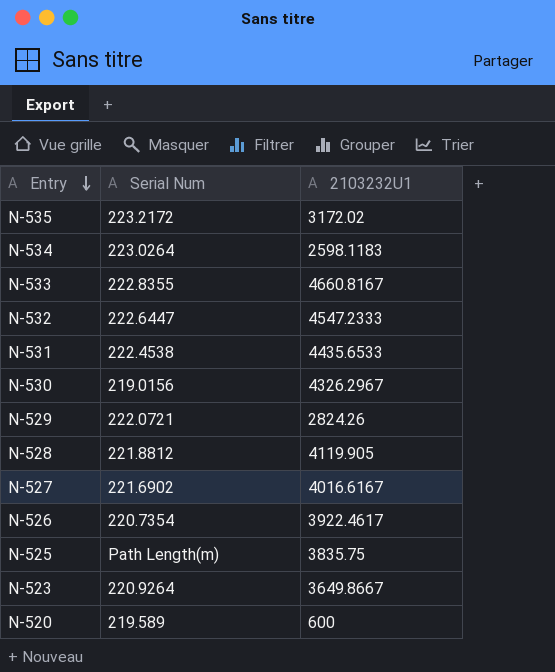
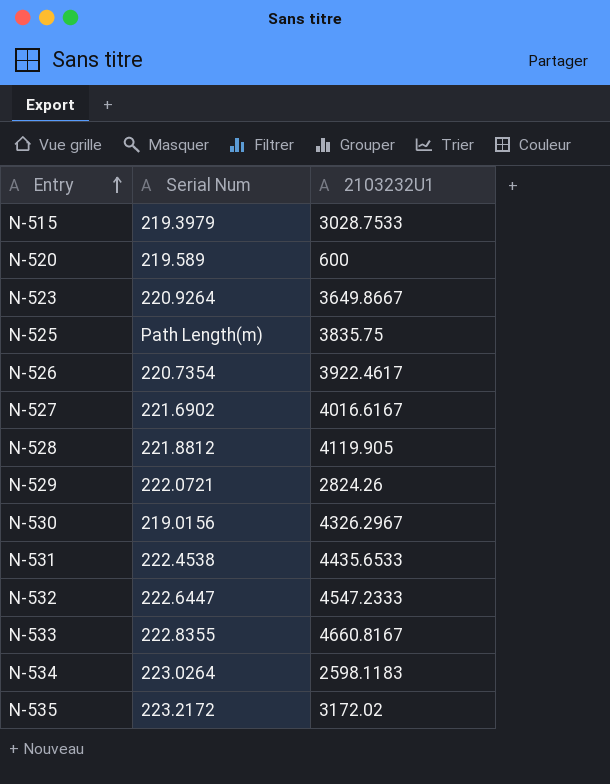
row order: Entry descending -> Entry ascending
row N-515: none -> 219.3979 | 3028.7533

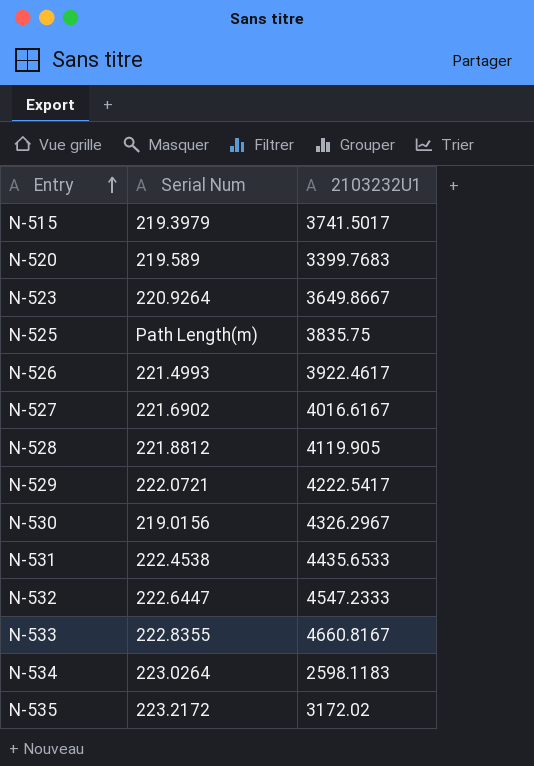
N-515 | 2103232U1: 3028.7533 -> 3741.5017
N-520 | 2103232U1: 600 -> 3399.7683
N-526 | Serial Num: 220.7354 -> 221.4993
N-529 | 2103232U1: 2824.26 -> 4222.5417

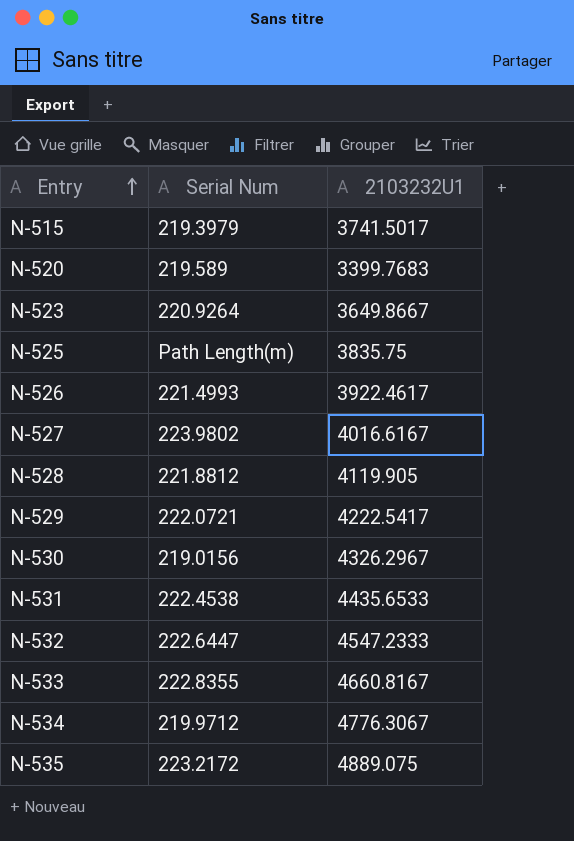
N-527 | Serial Num: 221.6902 -> 223.9802
N-534 | Serial Num: 223.0264 -> 219.9712
N-534 | 2103232U1: 2598.1183 -> 4776.3067
N-535 | 2103232U1: 3172.02 -> 4889.075

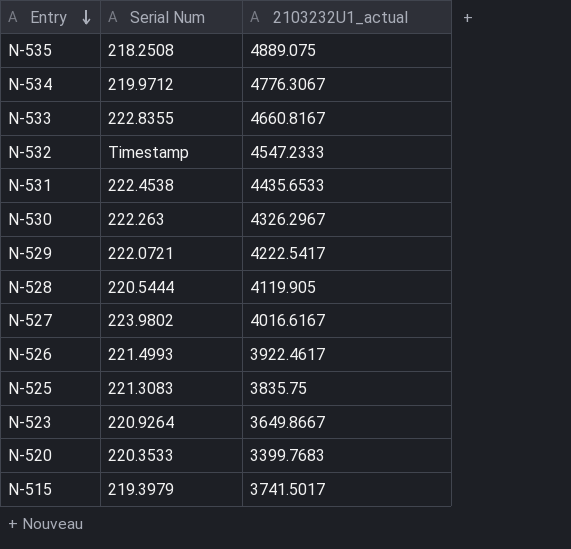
row order: Entry ascending -> Entry descending
column name: 2103232U1 -> 2103232U1_actual
N-535 | Serial Num: 223.2172 -> 218.2508
N-532 | Serial Num: 222.6447 -> Timestamp
N-530 | Serial Num: 219.0156 -> 222.263
N-528 | Serial Num: 221.8812 -> 220.5444
N-525 | Serial Num: Path Length(m) -> 221.3083
N-520 | Serial Num: 219.589 -> 220.3533

